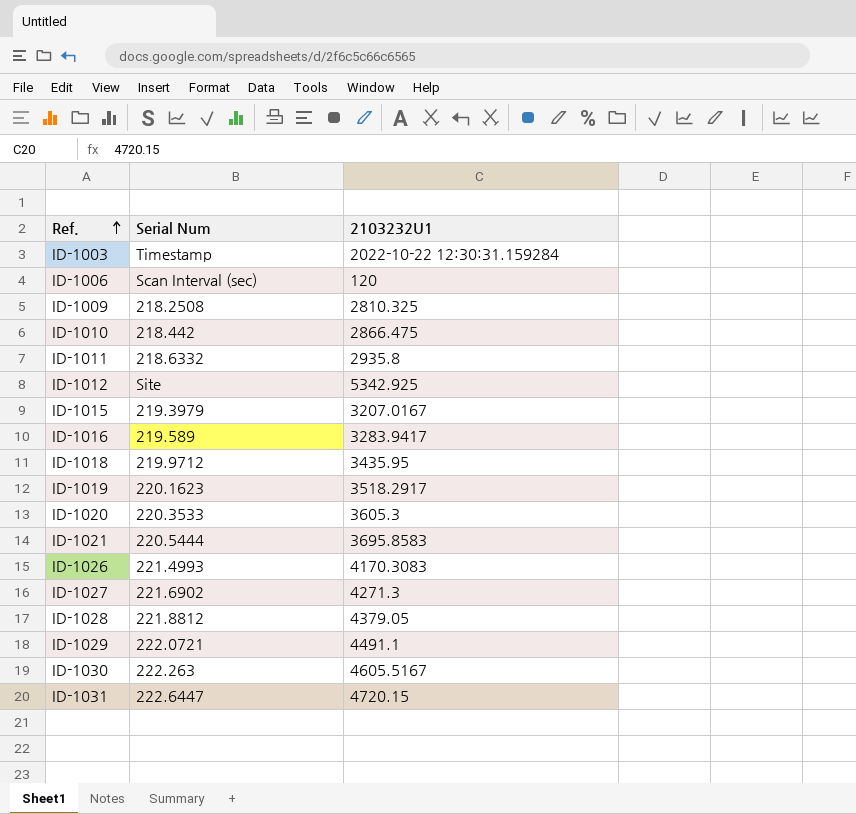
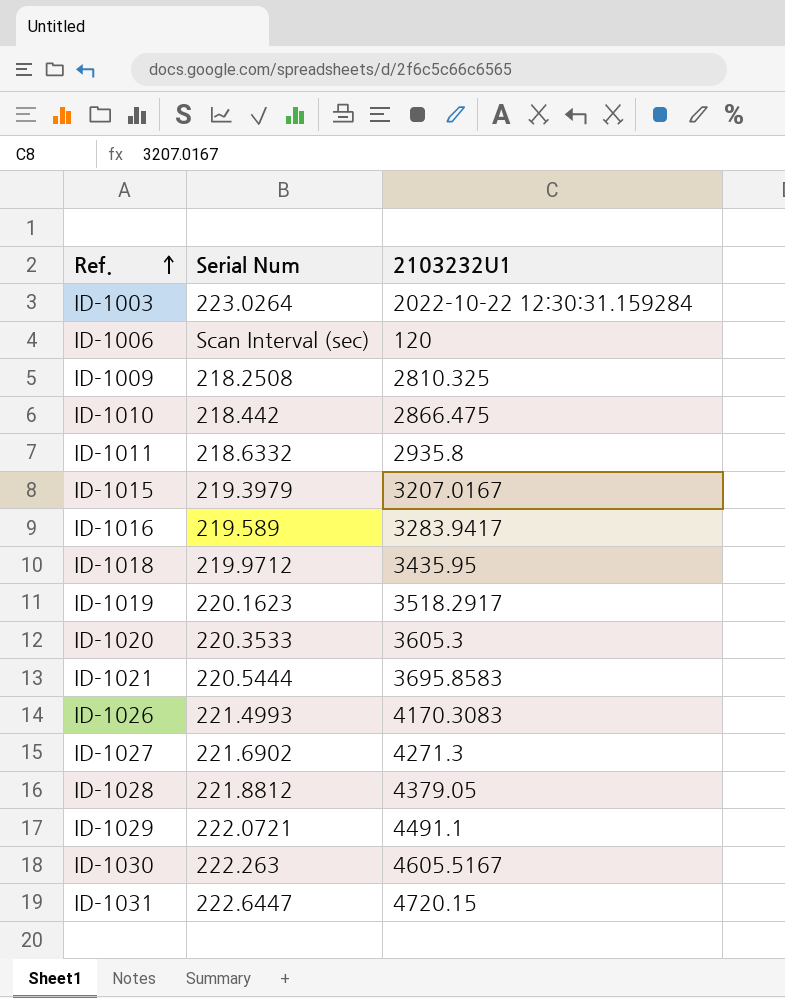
row ID-1012: Site | 5342.925 -> none
ID-1003 | Serial Num: Timestamp -> 223.0264

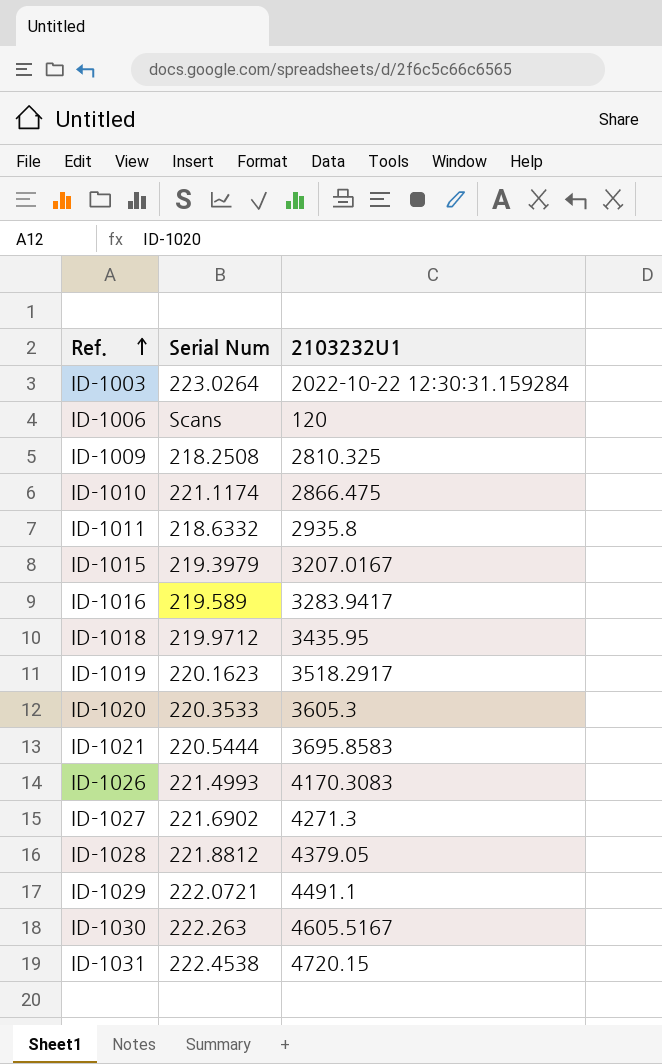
ID-1006 | Serial Num: Scan Interval (sec) -> Scans
ID-1010 | Serial Num: 218.442 -> 221.1174
ID-1031 | Serial Num: 222.6447 -> 222.4538

